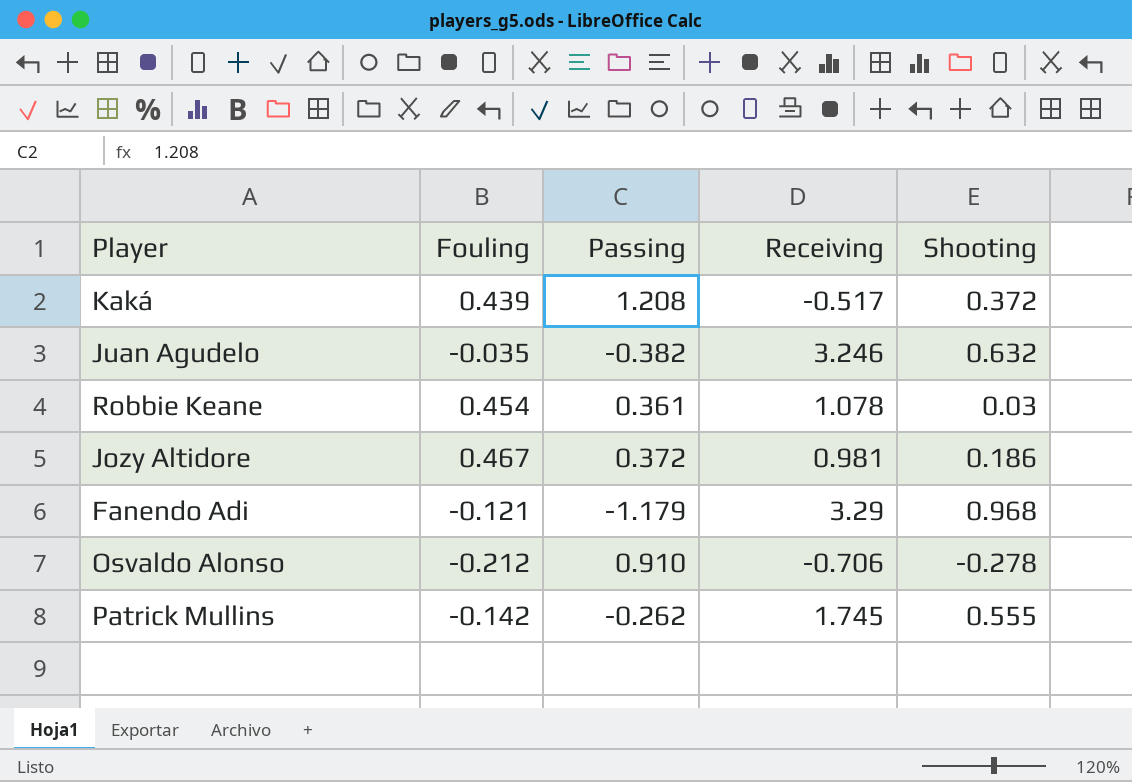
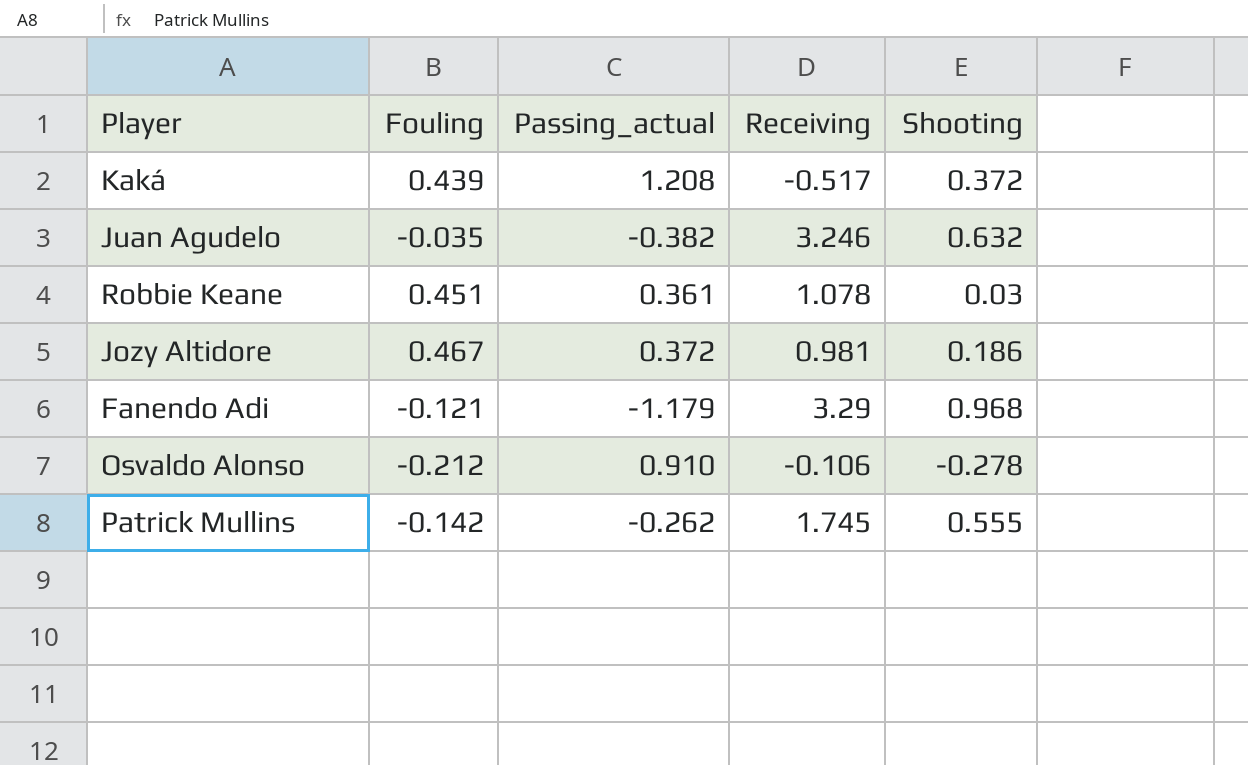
column name: Passing -> Passing_actual
Robbie Keane | Fouling: 0.454 -> 0.451
Osvaldo Alonso | Receiving: -0.706 -> -0.106

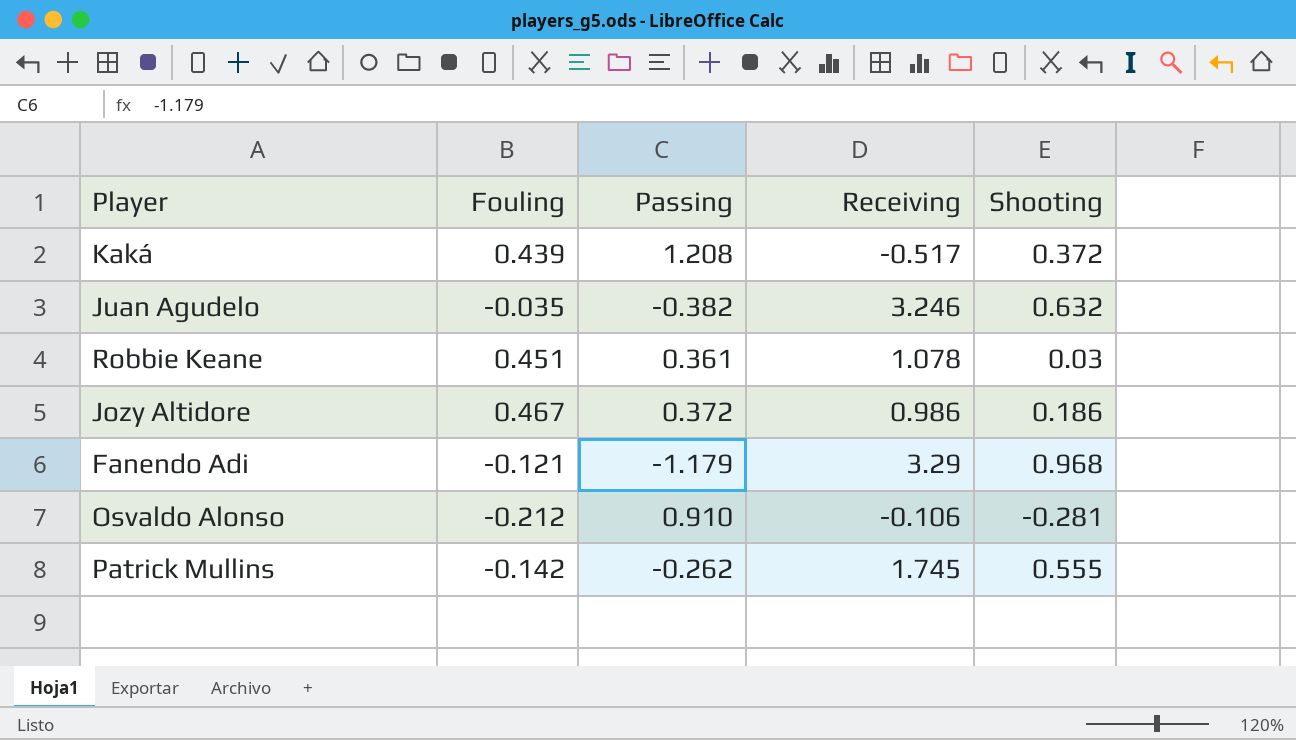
column name: Passing_actual -> Passing
Jozy Altidore | Receiving: 0.981 -> 0.986
Osvaldo Alonso | Shooting: -0.278 -> -0.281

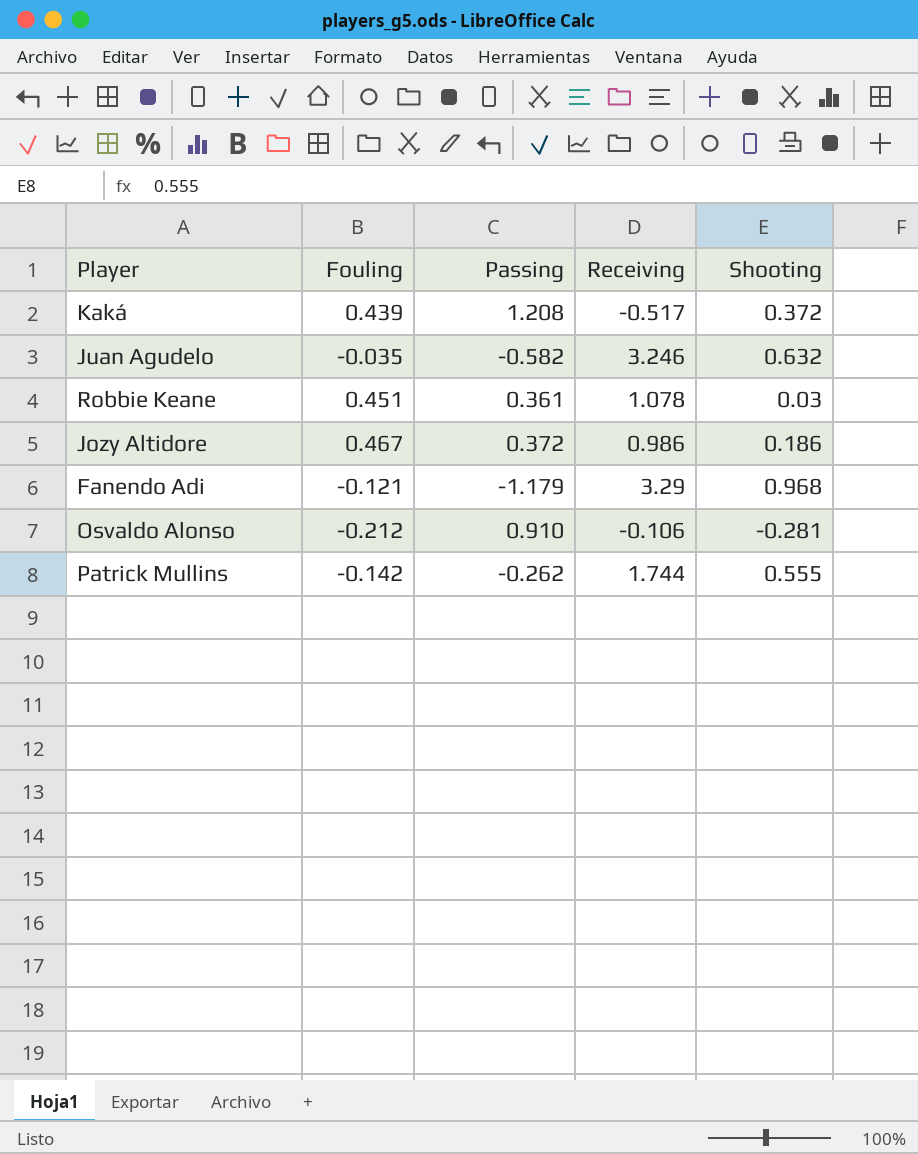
Juan Agudelo | Passing: -0.382 -> -0.582
Patrick Mullins | Receiving: 1.745 -> 1.744

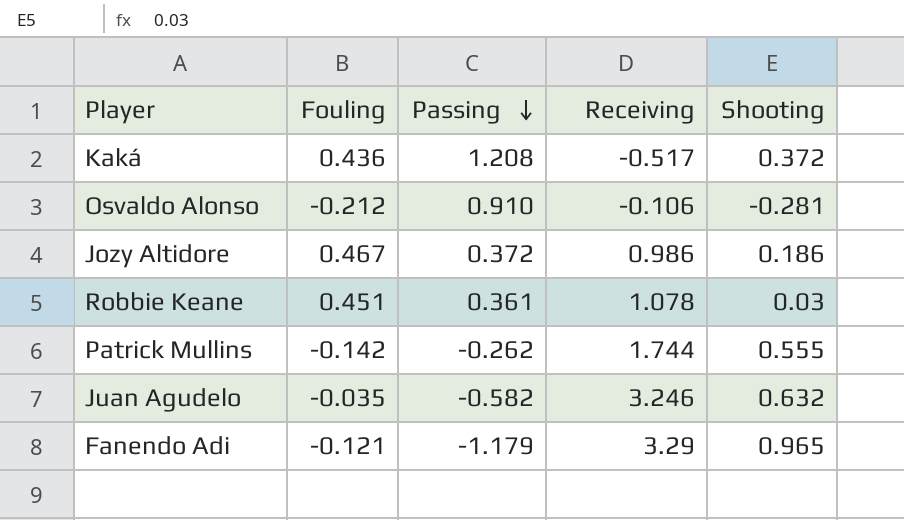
row order: none -> Passing descending
Kaká | Fouling: 0.439 -> 0.436
Fanendo Adi | Shooting: 0.968 -> 0.965

